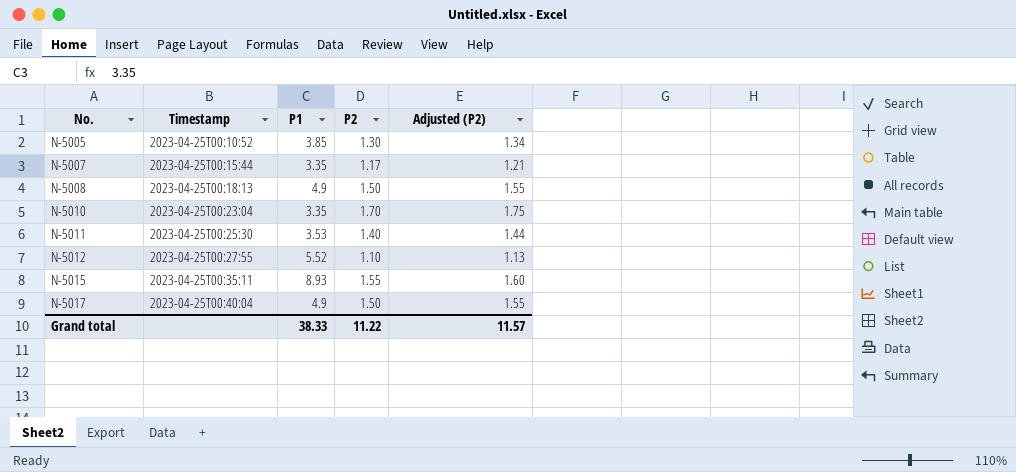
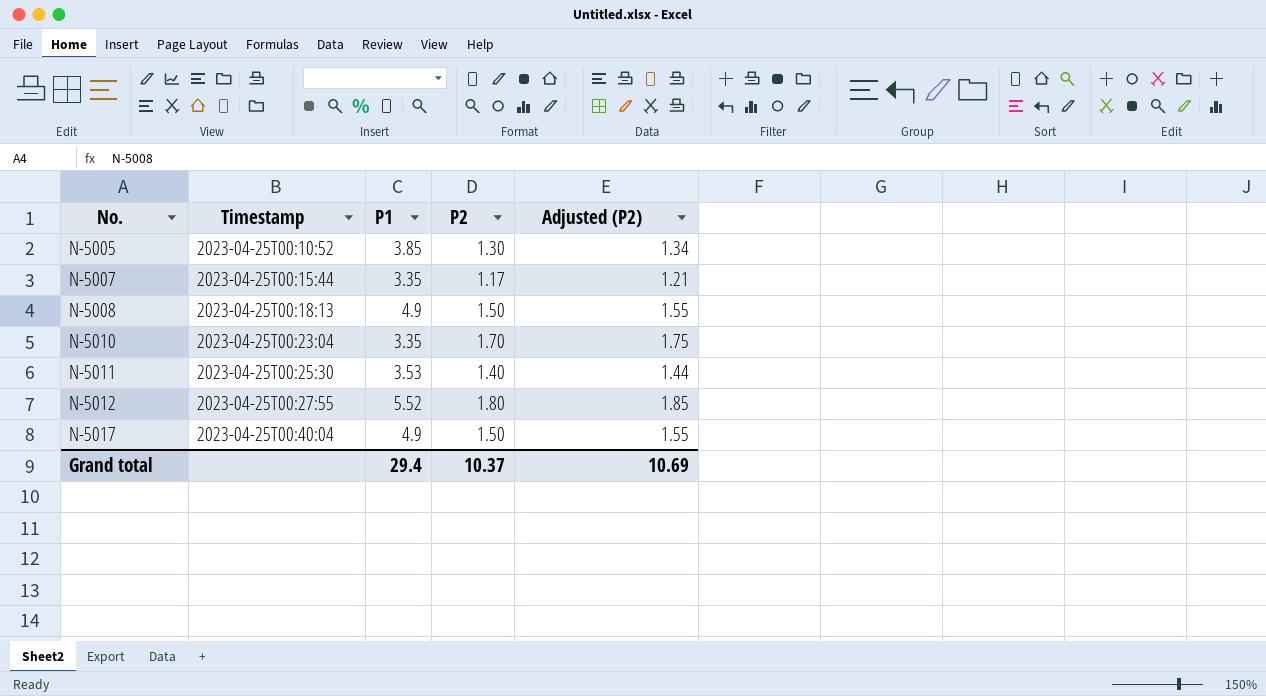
row N-5015: 2023-04-25T00:35:11 | 8.93 | 1.55 | 1.60 -> none
N-5012 | P2: 1.10 -> 1.80
N-5012 | Adjusted (P2): 1.13 -> 1.85
Grand total | P1: 38.33 -> 29.4
Grand total | P2: 11.22 -> 10.37
Grand total | Adjusted (P2): 11.57 -> 10.69

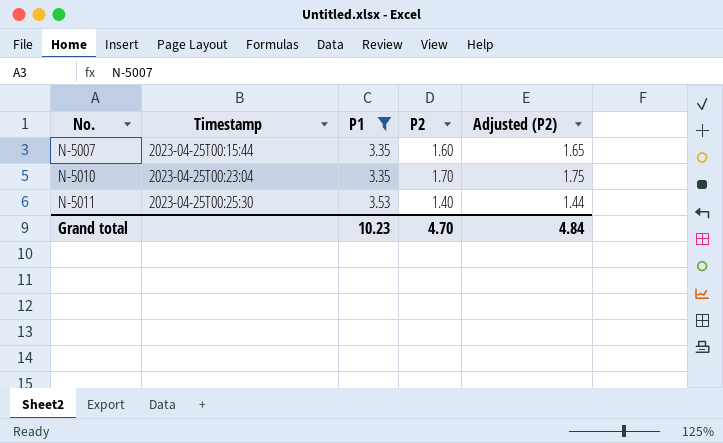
filter: none -> P1 <= 3.53
N-5007 | P2: 1.17 -> 1.60
N-5007 | Adjusted (P2): 1.21 -> 1.65
Grand total | P1: 29.4 -> 10.23
Grand total | P2: 10.37 -> 4.70
Grand total | Adjusted (P2): 10.69 -> 4.84

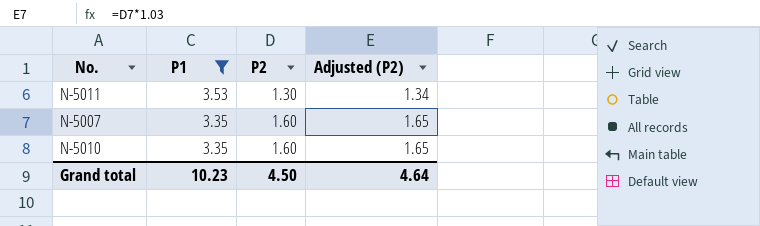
row order: No. ascending -> P1 descending
column Timestamp | position: 2 -> none
N-5011 | P2: 1.40 -> 1.30
N-5011 | Adjusted (P2): 1.44 -> 1.34
N-5010 | P2: 1.70 -> 1.60
N-5010 | Adjusted (P2): 1.75 -> 1.65
Grand total | P2: 4.70 -> 4.50
Grand total | Adjusted (P2): 4.84 -> 4.64

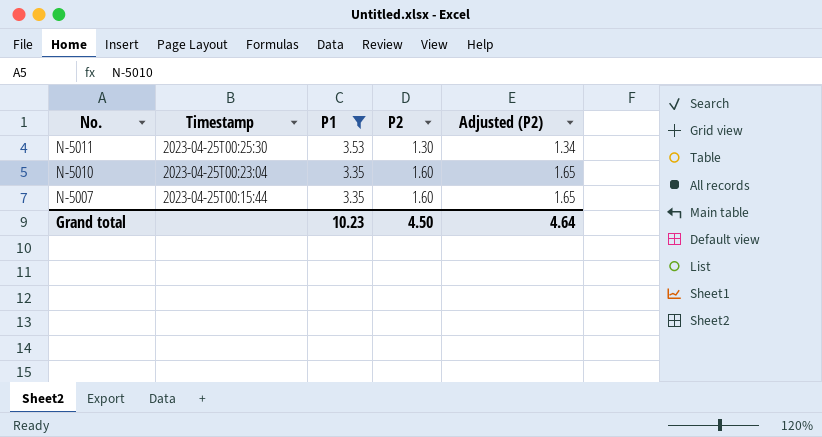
row order: P1 descending -> No. descending
column Timestamp | position: none -> 2

